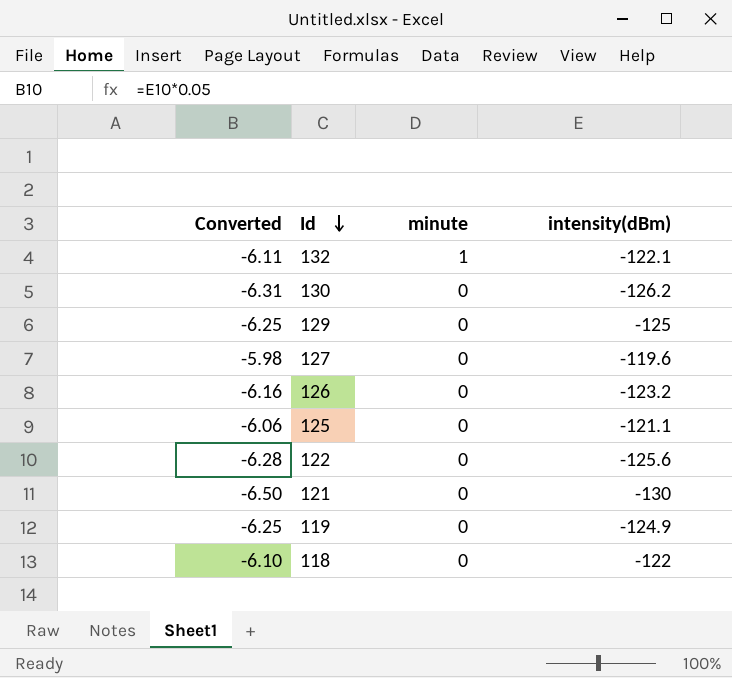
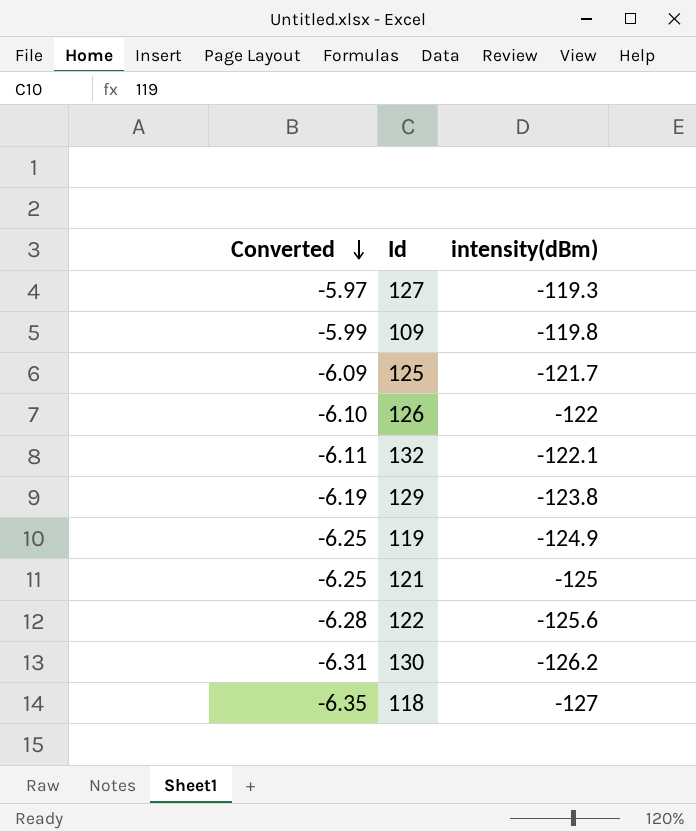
row order: Id descending -> Converted descending
column minute | position: 3 -> none
127 | Converted: -5.98 -> -5.97
127 | intensity(dBm): -119.6 -> -119.3
row 109: none -> -5.99 | -119.8
125 | Converted: -6.06 -> -6.09
125 | intensity(dBm): -121.1 -> -121.7
126 | Converted: -6.16 -> -6.10
126 | intensity(dBm): -123.2 -> -122
129 | Converted: -6.25 -> -6.19
129 | intensity(dBm): -125 -> -123.8
121 | Converted: -6.50 -> -6.25
121 | intensity(dBm): -130 -> -125
118 | Converted: -6.10 -> -6.35
118 | intensity(dBm): -122 -> -127

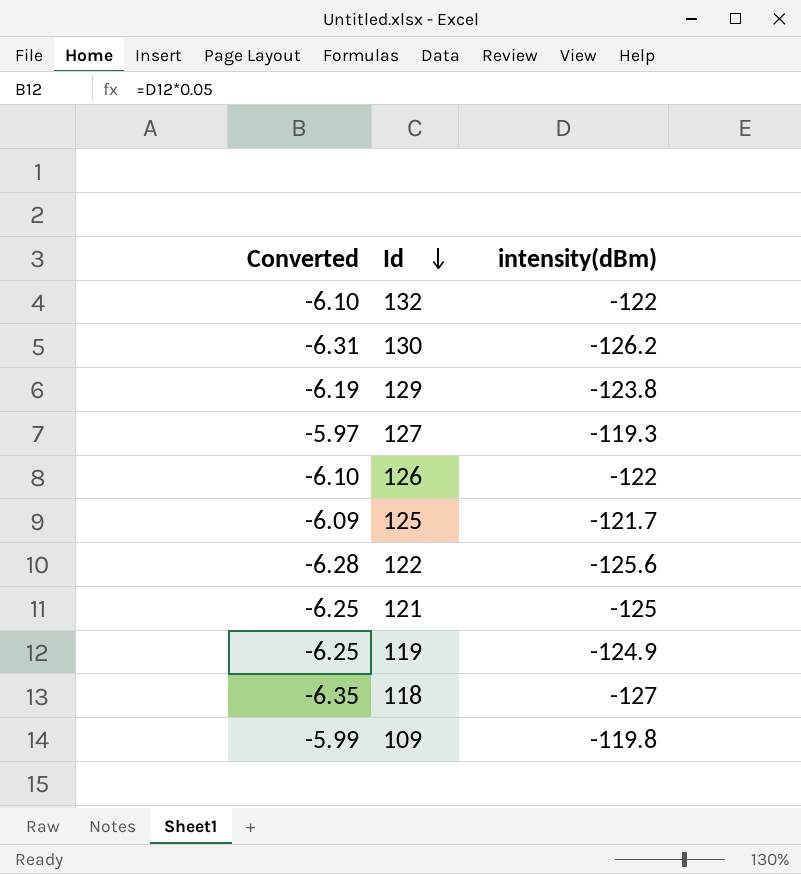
row order: Converted descending -> Id descending
132 | Converted: -6.11 -> -6.10
132 | intensity(dBm): -122.1 -> -122

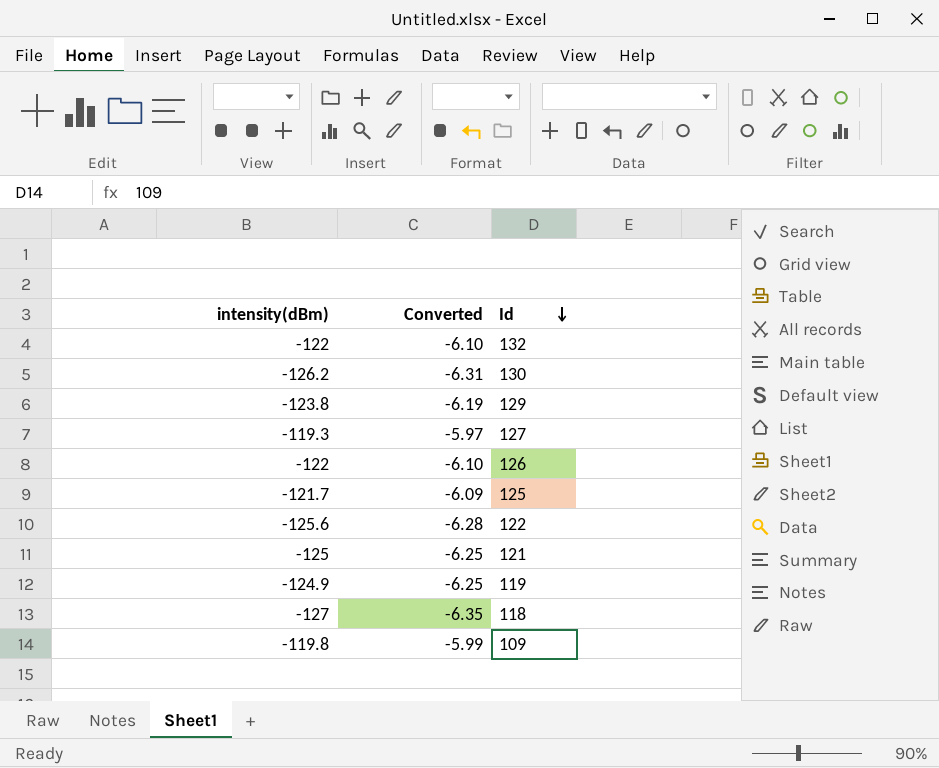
column intensity(dBm) | position: 3 -> 1

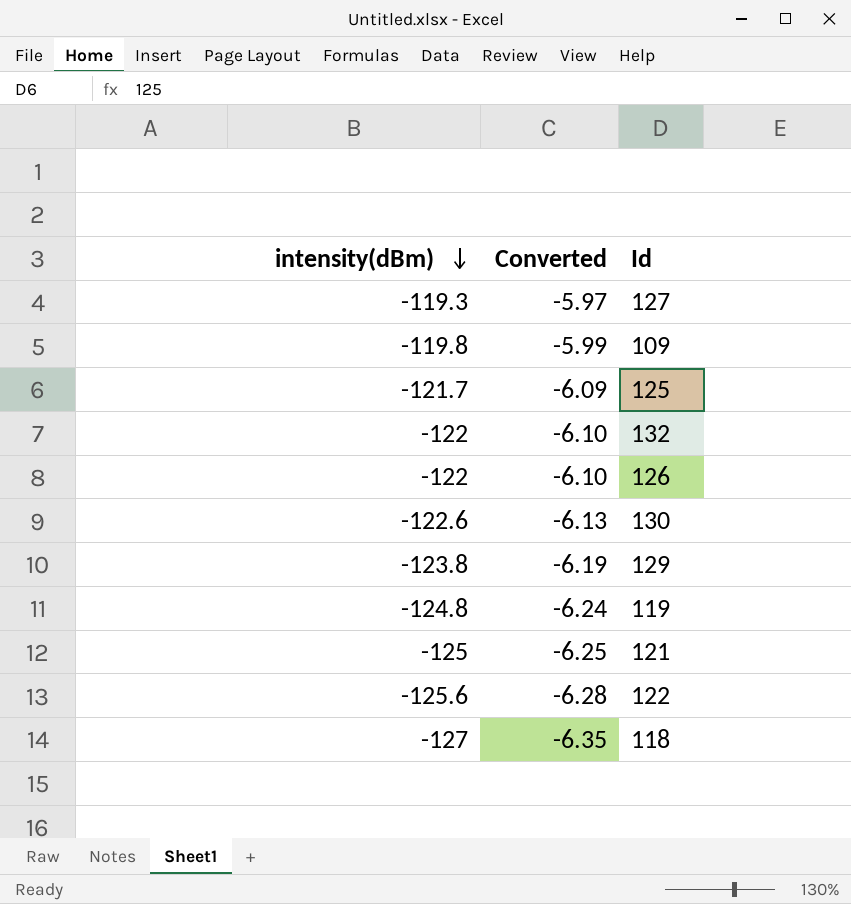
row order: Id descending -> intensity(dBm) descending
130 | intensity(dBm): -126.2 -> -122.6
130 | Converted: -6.31 -> -6.13
119 | intensity(dBm): -124.9 -> -124.8
119 | Converted: -6.25 -> -6.24

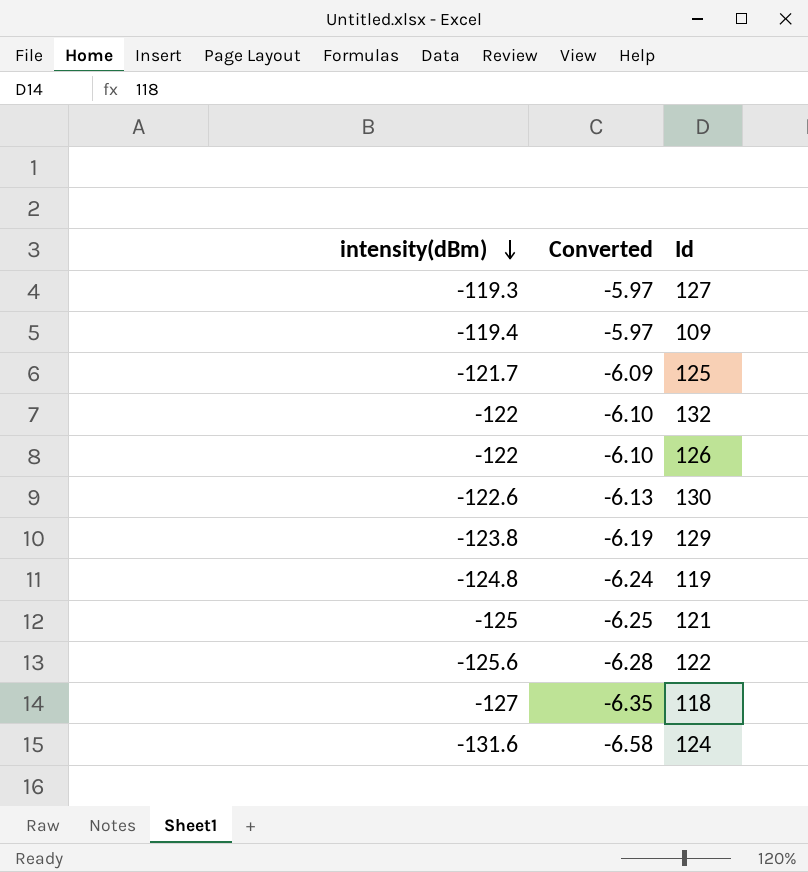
109 | intensity(dBm): -119.8 -> -119.4
109 | Converted: -5.99 -> -5.97
row 124: none -> -131.6 | -6.58

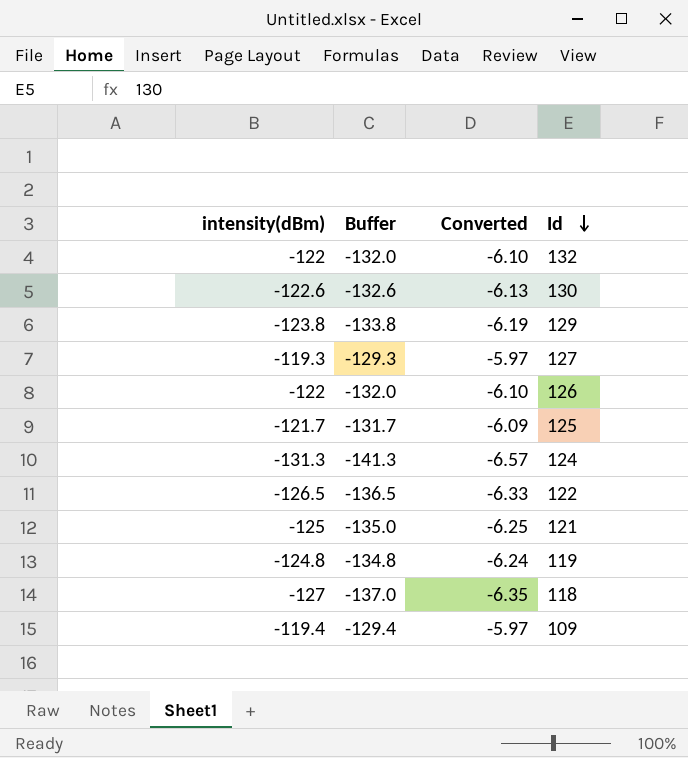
row order: intensity(dBm) descending -> Id descending
column Buffer | formula: none -> [intensity(dBm)] - 10
124 | intensity(dBm): -131.6 -> -131.3
124 | Converted: -6.58 -> -6.57
122 | intensity(dBm): -125.6 -> -126.5
122 | Converted: -6.28 -> -6.33

